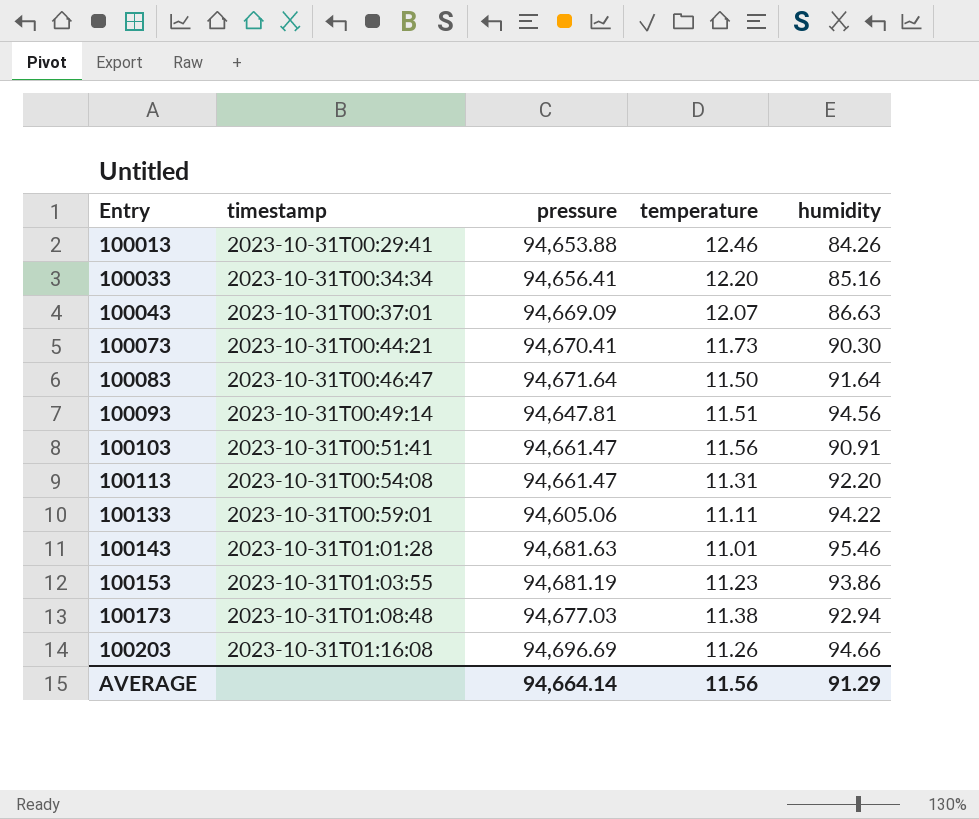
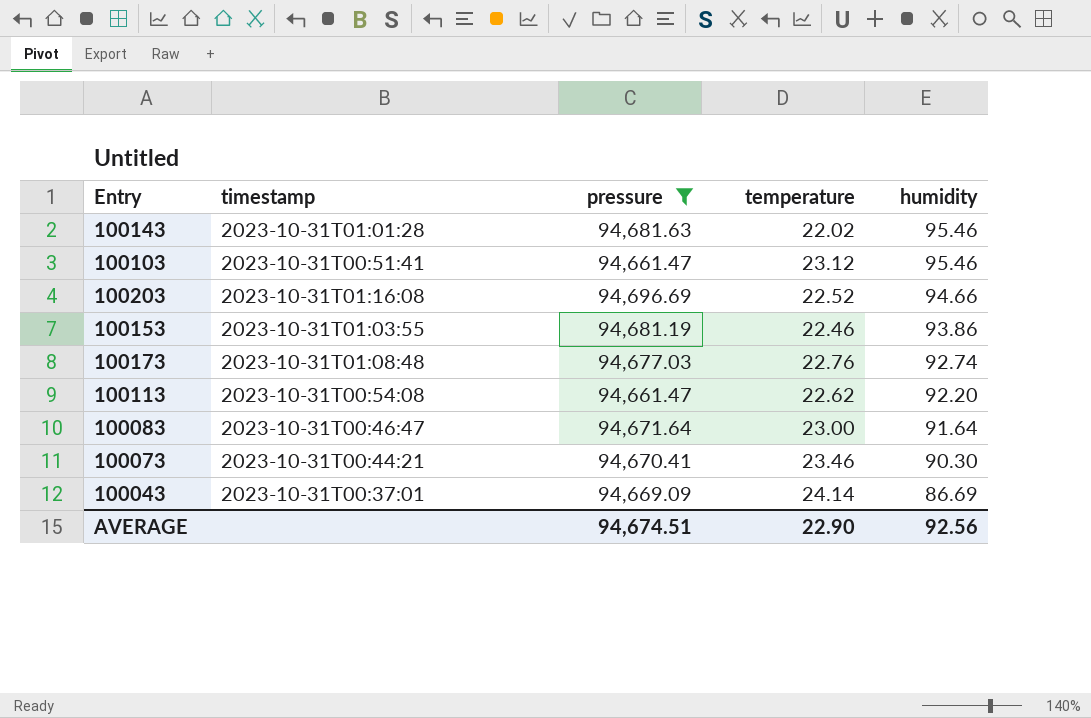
filter: none -> pressure >= 94,661.47
row order: Entry ascending -> humidity descending
100143 | temperature: 11.01 -> 22.02
100103 | temperature: 11.56 -> 23.12
100103 | humidity: 90.91 -> 95.46
100203 | temperature: 11.26 -> 22.52
100153 | temperature: 11.23 -> 22.46
100173 | temperature: 11.38 -> 22.76
100173 | humidity: 92.94 -> 92.74
100113 | temperature: 11.31 -> 22.62
100083 | temperature: 11.50 -> 23.00
100073 | temperature: 11.73 -> 23.46
100043 | temperature: 12.07 -> 24.14
100043 | humidity: 86.63 -> 86.69
AVERAGE | pressure: 94,664.14 -> 94,674.51
AVERAGE | temperature: 11.56 -> 22.90
AVERAGE | humidity: 91.29 -> 92.56

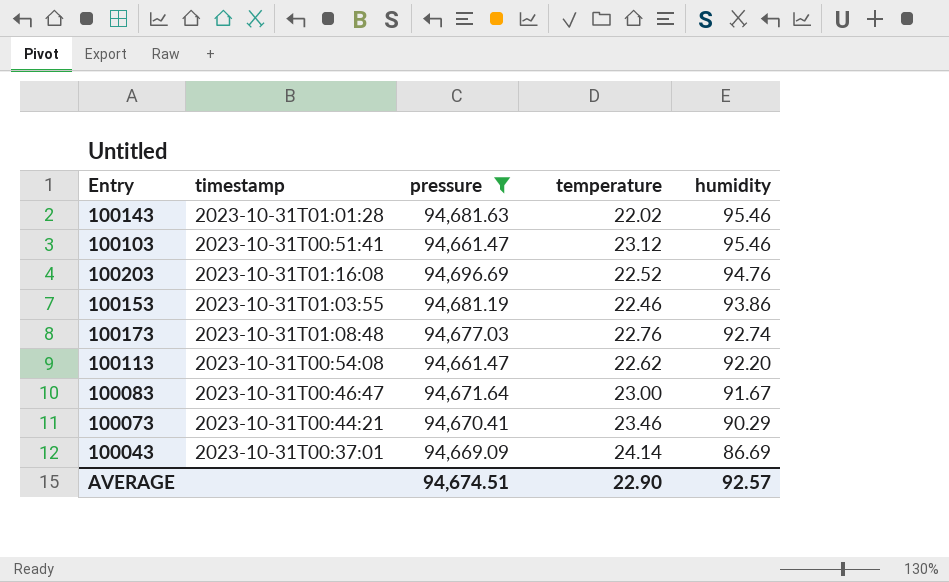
100203 | humidity: 94.66 -> 94.76
100083 | humidity: 91.64 -> 91.67
100073 | humidity: 90.30 -> 90.29
AVERAGE | humidity: 92.56 -> 92.57

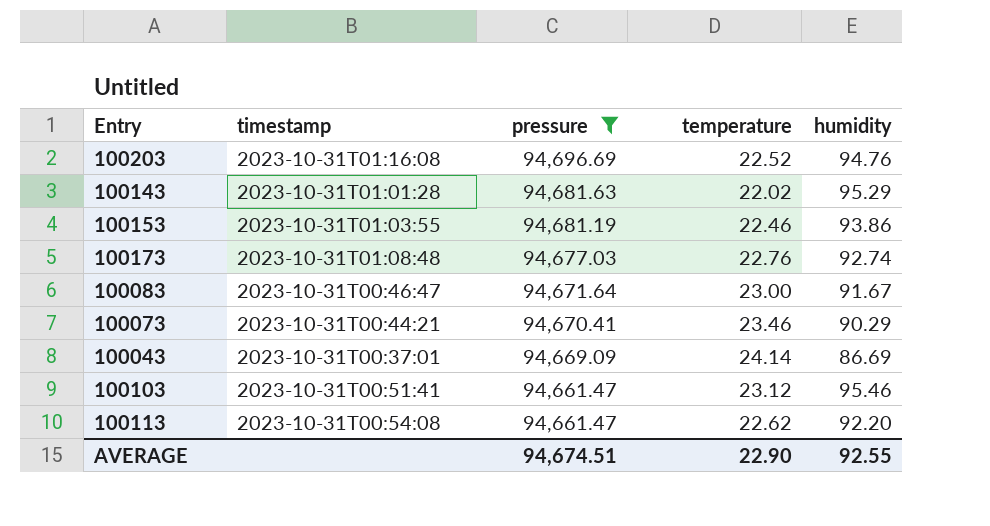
row order: humidity descending -> pressure descending
100143 | humidity: 95.46 -> 95.29
AVERAGE | humidity: 92.57 -> 92.55

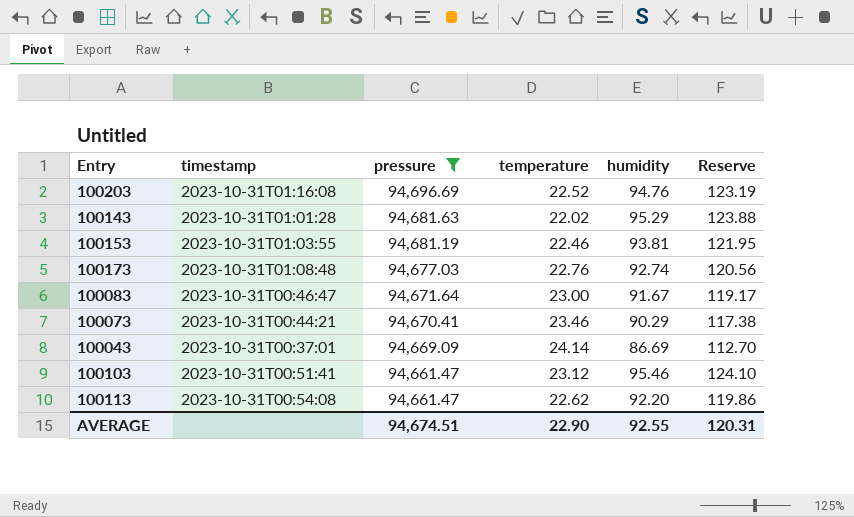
column Reserve | formula: none -> [humidity] * 1.3
100153 | humidity: 93.86 -> 93.81

